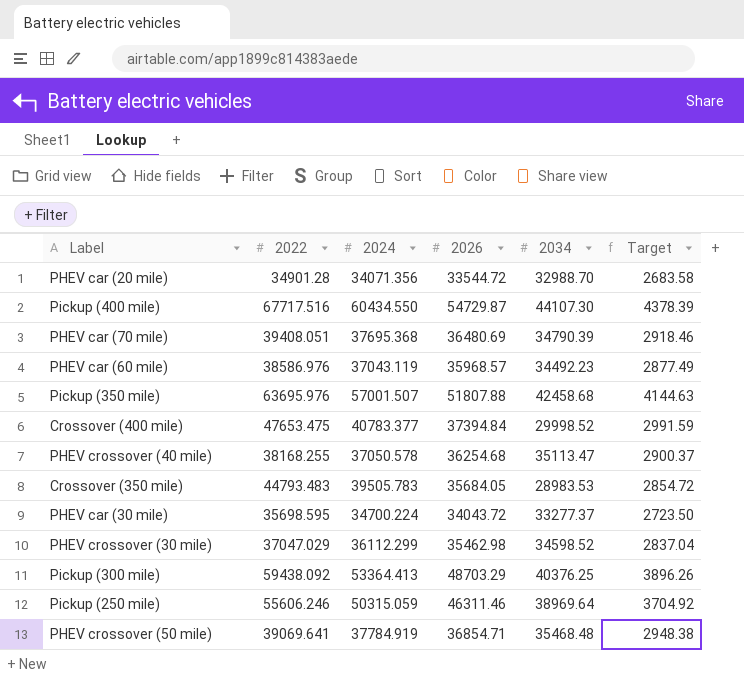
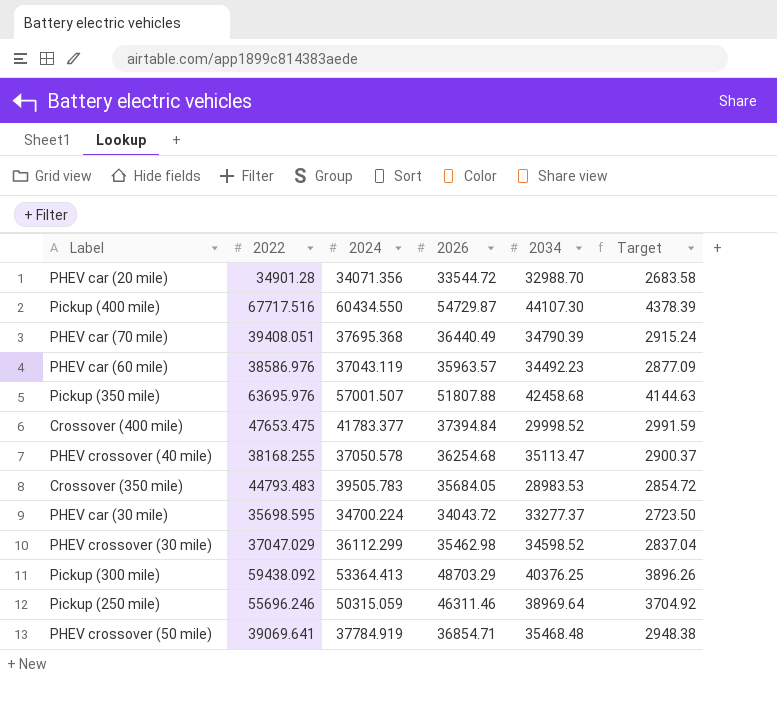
PHEV car (70 mile) | 2026: 36480.69 -> 36440.49
PHEV car (70 mile) | Target: 2918.46 -> 2915.24
PHEV car (60 mile) | 2026: 35968.57 -> 35963.57
PHEV car (60 mile) | Target: 2877.49 -> 2877.09
Crossover (400 mile) | 2024: 40783.377 -> 41783.377
Pickup (250 mile) | 2022: 55606.246 -> 55696.246

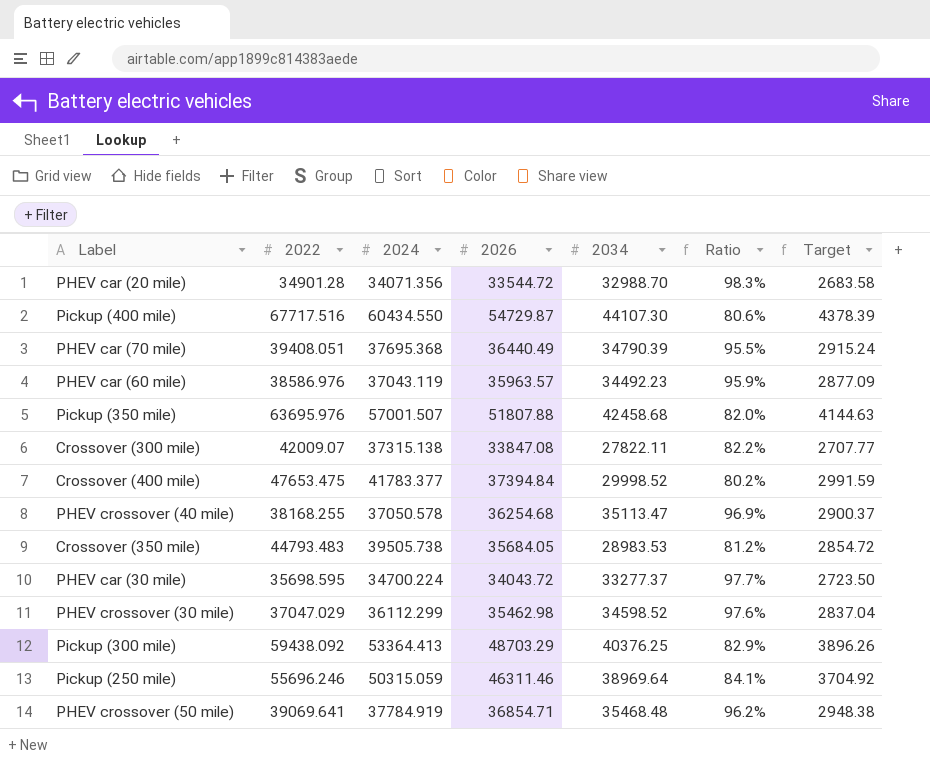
column Ratio | formula: none -> [2034] / [2026]
row Crossover (300 mile): none -> 42009.07 | 37315.138 | 33847.08 | 27822.11 | 82.2% | 2707.77
Crossover (350 mile) | 2024: 39505.783 -> 39505.738

